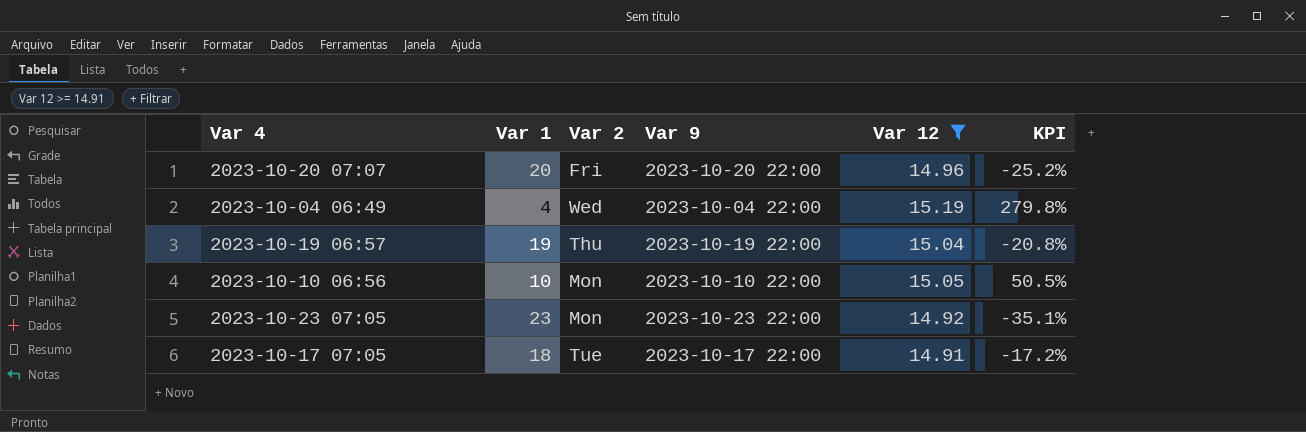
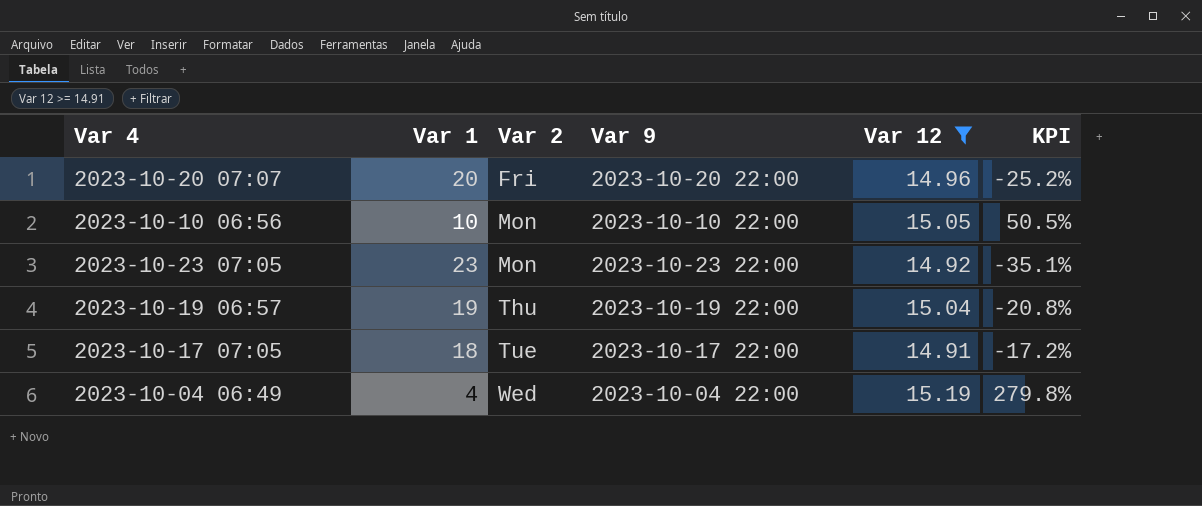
row order: none -> Var 2 ascending

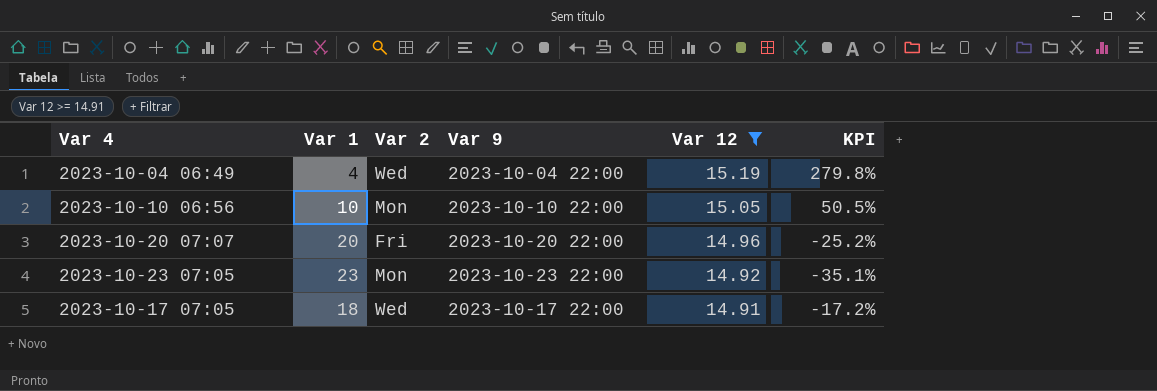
row order: Var 2 ascending -> Var 12 descending
row 2023-10-19 06:57: 19 | Thu | 2023-10-19 22:00 | 15.04 | -20.8% -> none
2023-10-17 07:05 | Var 2: Tue -> Wed

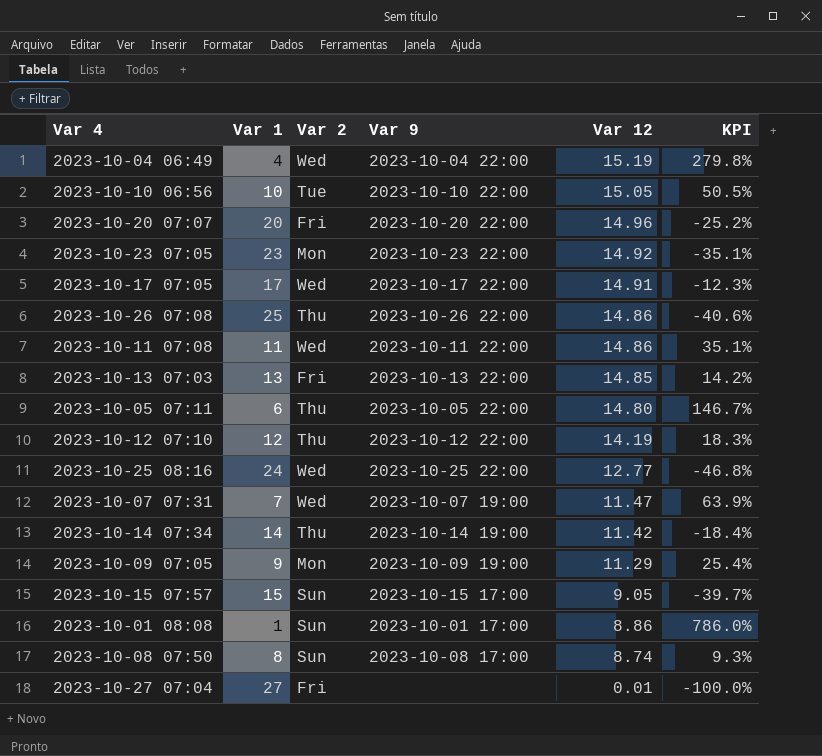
filter: Var 12 >= 14.91 -> none
2023-10-10 06:56 | Var 2: Mon -> Tue
2023-10-17 07:05 | Var 1: 18 -> 17
2023-10-17 07:05 | KPI: -17.2% -> -12.3%

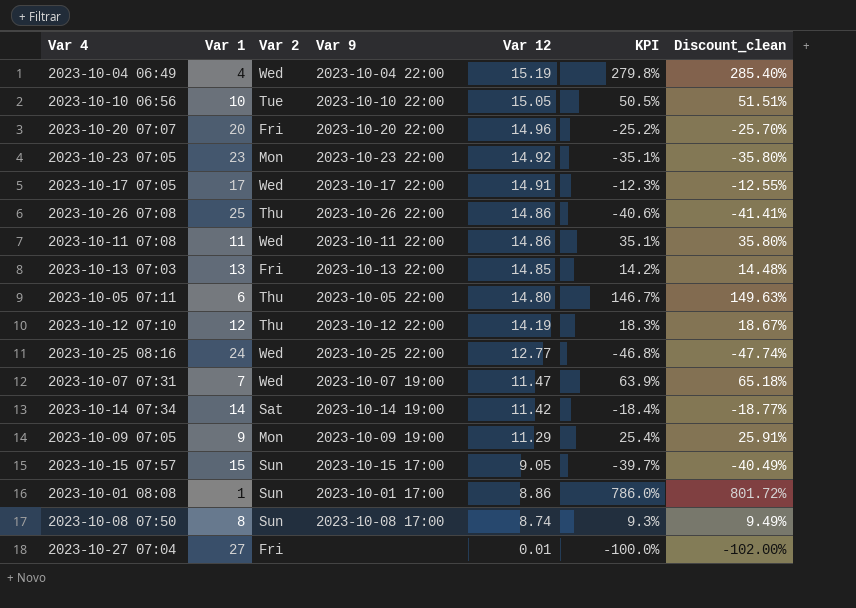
column Discount_clean | formula: none -> [KPI] * 1.02
2023-10-14 07:34 | Var 2: Thu -> Sat

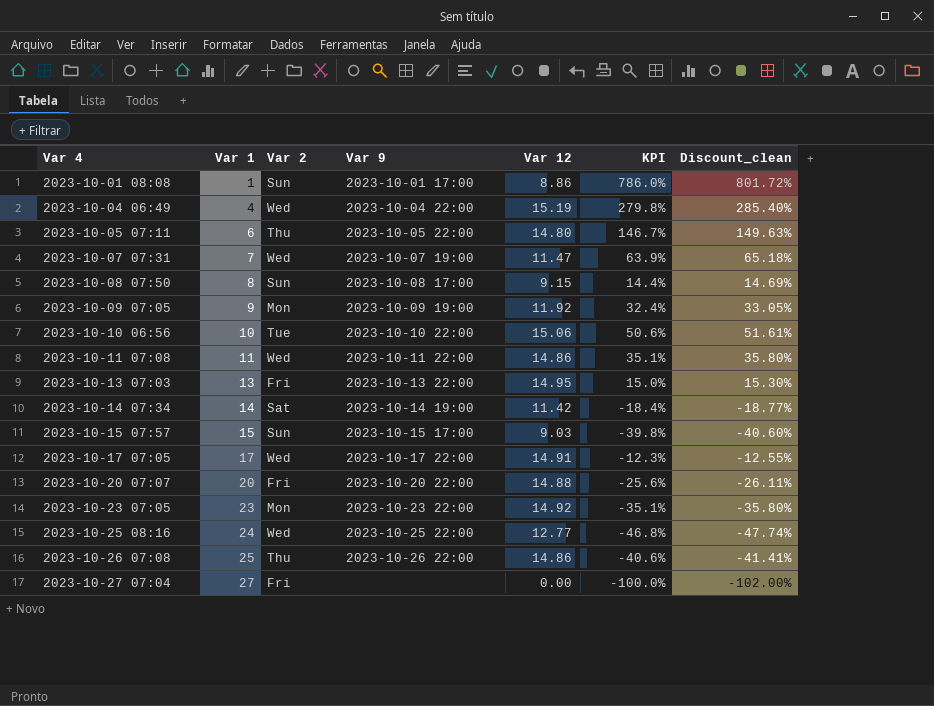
row order: Var 12 descending -> Var 4 ascending
row 2023-10-12 07:10: 12 | Thu | 2023-10-12 22:00 | 14.19 | 18.3% | 18.67% -> none
2023-10-08 07:50 | Var 12: 8.74 -> 9.15
2023-10-08 07:50 | KPI: 9.3% -> 14.4%
2023-10-08 07:50 | Discount_clean: 9.49% -> 14.69%
2023-10-09 07:05 | Var 12: 11.29 -> 11.92
2023-10-09 07:05 | KPI: 25.4% -> 32.4%
2023-10-09 07:05 | Discount_clean: 25.91% -> 33.05%
2023-10-10 06:56 | Var 12: 15.05 -> 15.06
2023-10-10 06:56 | KPI: 50.5% -> 50.6%
2023-10-10 06:56 | Discount_clean: 51.51% -> 51.61%
2023-10-13 07:03 | Var 12: 14.85 -> 14.95
2023-10-13 07:03 | KPI: 14.2% -> 15.0%
2023-10-13 07:03 | Discount_clean: 14.48% -> 15.30%
2023-10-15 07:57 | Var 12: 9.05 -> 9.03
2023-10-15 07:57 | KPI: -39.7% -> -39.8%
2023-10-15 07:57 | Discount_clean: -40.49% -> -40.60%
2023-10-20 07:07 | Var 12: 14.96 -> 14.88
2023-10-20 07:07 | KPI: -25.2% -> -25.6%
2023-10-20 07:07 | Discount_clean: -25.70% -> -26.11%
2023-10-27 07:04 | Var 12: 0.01 -> 0.00

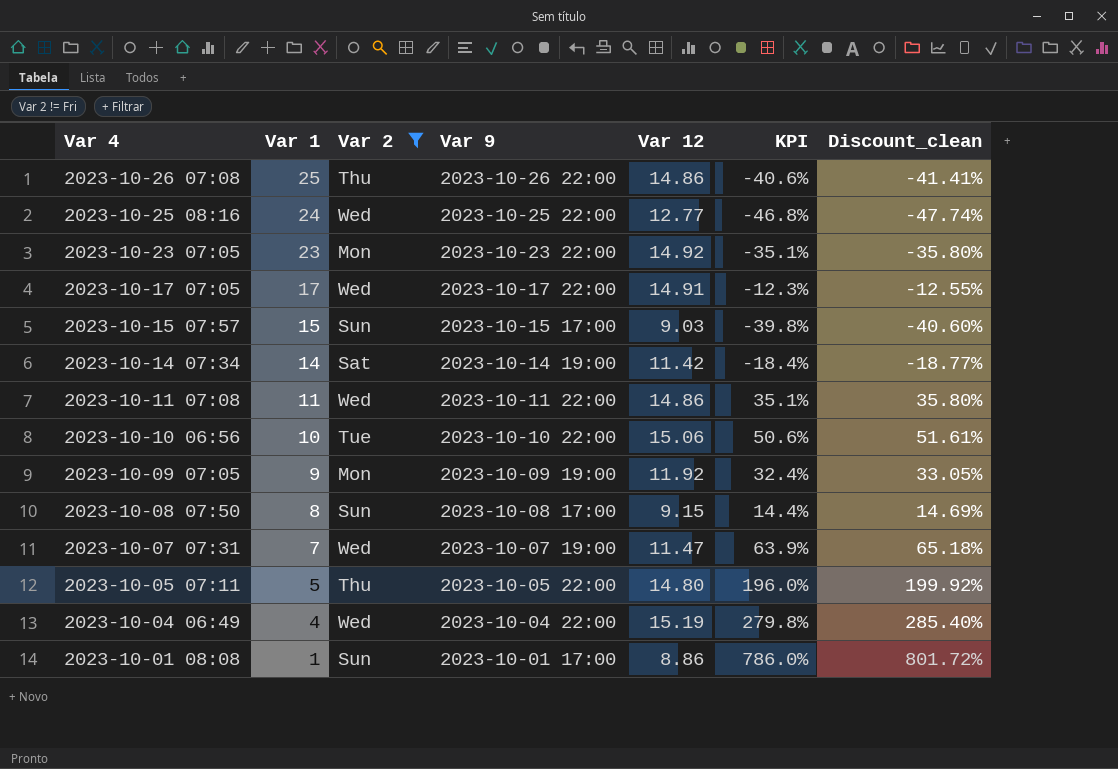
filter: none -> Var 2 != Fri
row order: Var 4 ascending -> Var 4 descending
2023-10-05 07:11 | Var 1: 6 -> 5
2023-10-05 07:11 | KPI: 146.7% -> 196.0%
2023-10-05 07:11 | Discount_clean: 149.63% -> 199.92%

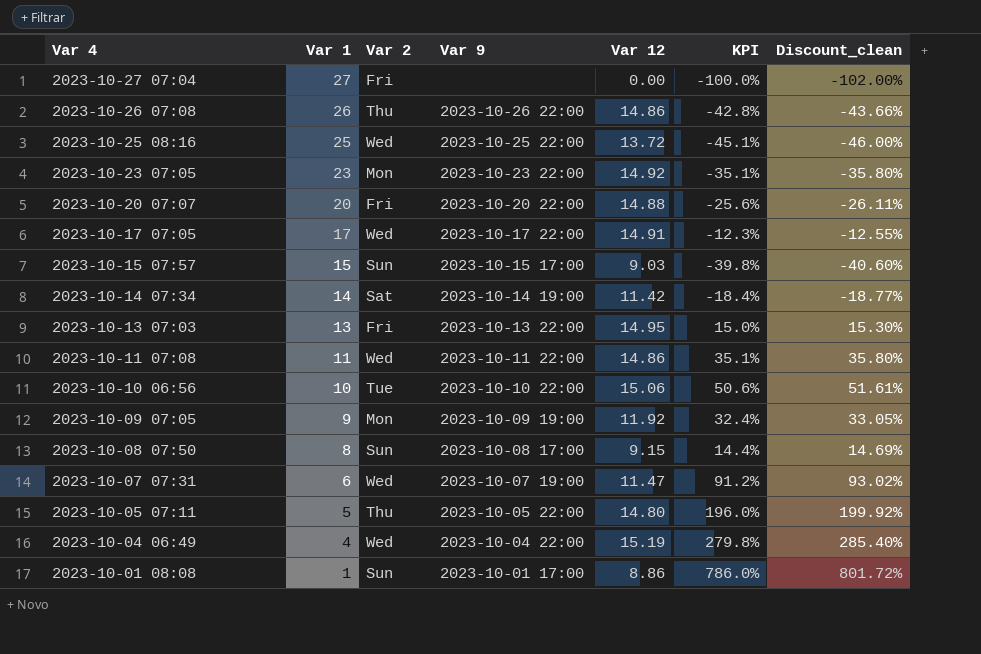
filter: Var 2 != Fri -> none
2023-10-26 07:08 | Var 1: 25 -> 26
2023-10-26 07:08 | KPI: -40.6% -> -42.8%
2023-10-26 07:08 | Discount_clean: -41.41% -> -43.66%
2023-10-25 08:16 | Var 1: 24 -> 25
2023-10-25 08:16 | Var 12: 12.77 -> 13.72
2023-10-25 08:16 | KPI: -46.8% -> -45.1%
2023-10-25 08:16 | Discount_clean: -47.74% -> -46.00%
2023-10-07 07:31 | Var 1: 7 -> 6
2023-10-07 07:31 | KPI: 63.9% -> 91.2%
2023-10-07 07:31 | Discount_clean: 65.18% -> 93.02%

